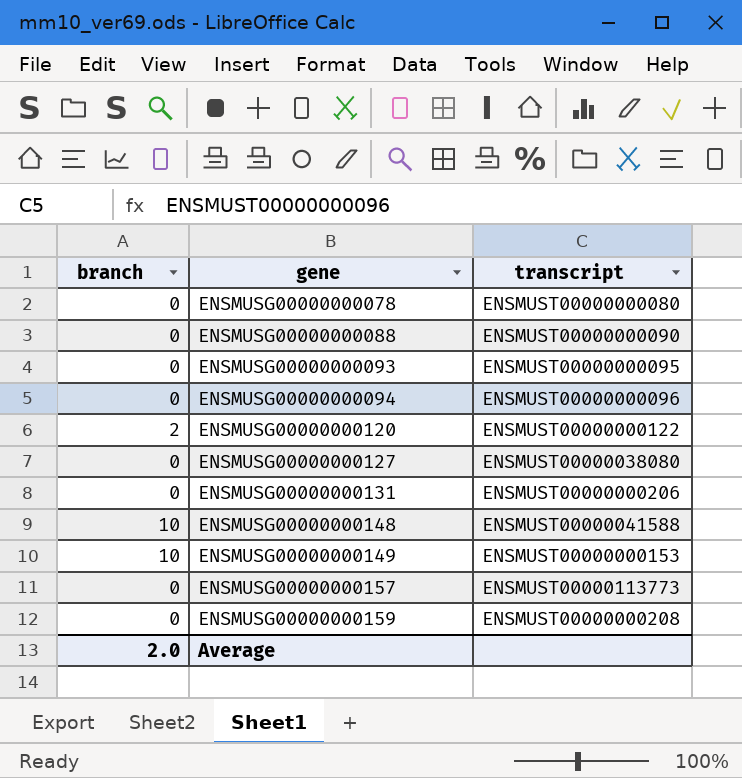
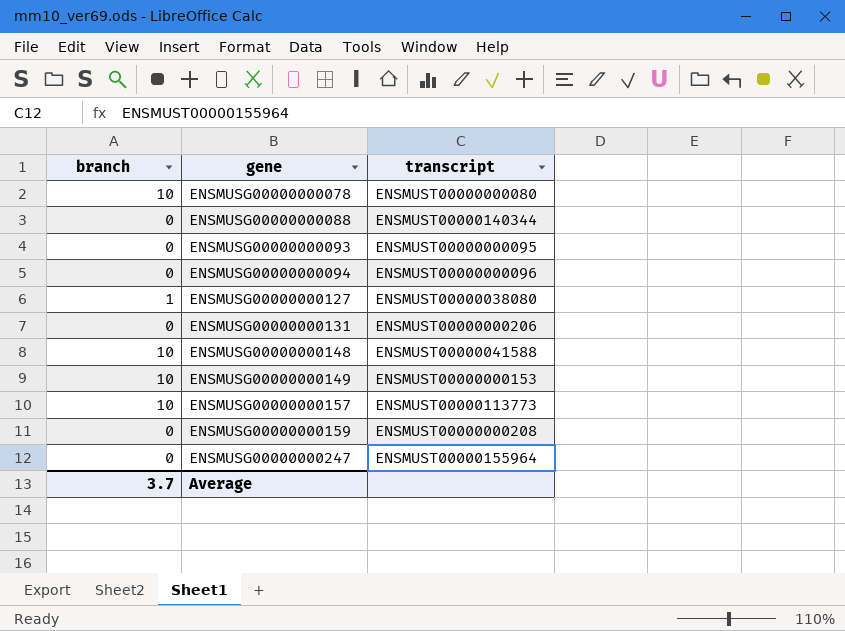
row ENSMUSG00000000120: 2 | ENSMUST00000000122 -> none
ENSMUSG00000000078 | branch: 0 -> 10
ENSMUSG00000000088 | transcript: ENSMUST00000000090 -> ENSMUST00000140344
ENSMUSG00000000127 | branch: 0 -> 1
ENSMUSG00000000157 | branch: 0 -> 10
row ENSMUSG00000000247: none -> 0 | ENSMUST00000155964
Average | branch: 2.0 -> 3.7

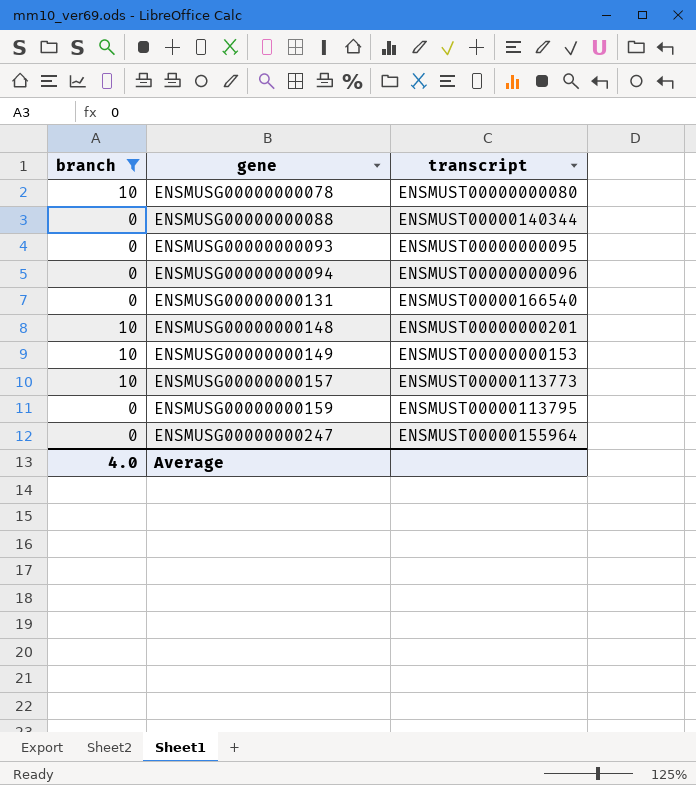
filter: none -> branch != 1
ENSMUSG00000000131 | transcript: ENSMUST00000000206 -> ENSMUST00000166540
ENSMUSG00000000148 | transcript: ENSMUST00000041588 -> ENSMUST00000000201
ENSMUSG00000000159 | transcript: ENSMUST00000000208 -> ENSMUST00000113795
Average | branch: 3.7 -> 4.0

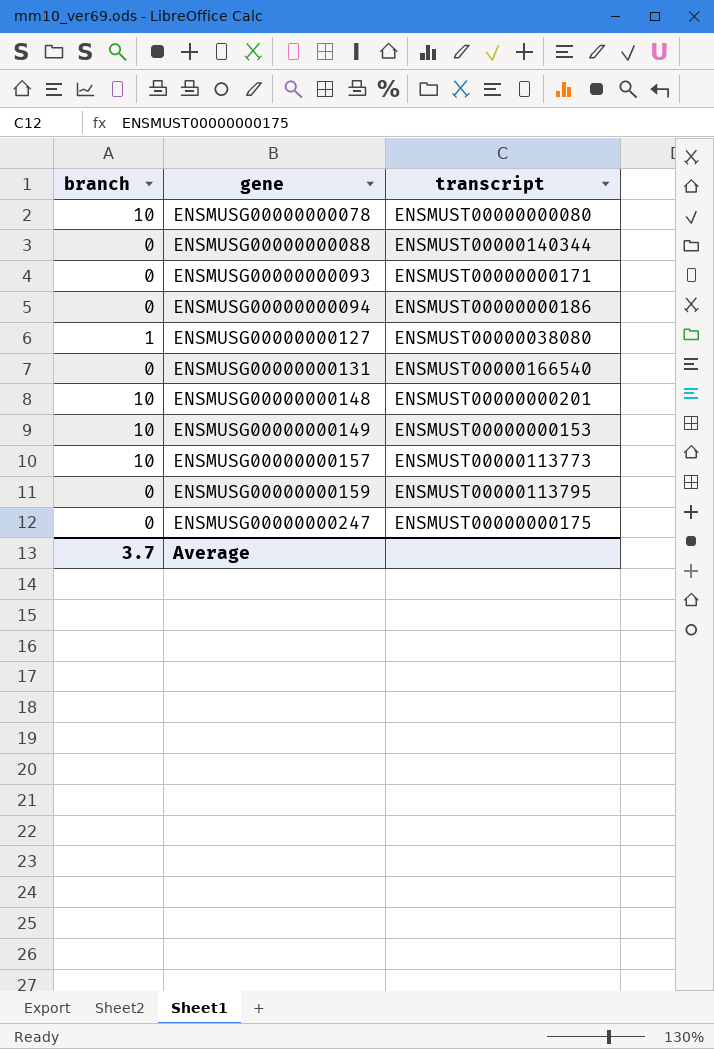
filter: branch != 1 -> none
ENSMUSG00000000093 | transcript: ENSMUST00000000095 -> ENSMUST00000000171
ENSMUSG00000000094 | transcript: ENSMUST00000000096 -> ENSMUST00000000186
ENSMUSG00000000247 | transcript: ENSMUST00000155964 -> ENSMUST00000000175
Average | branch: 4.0 -> 3.7

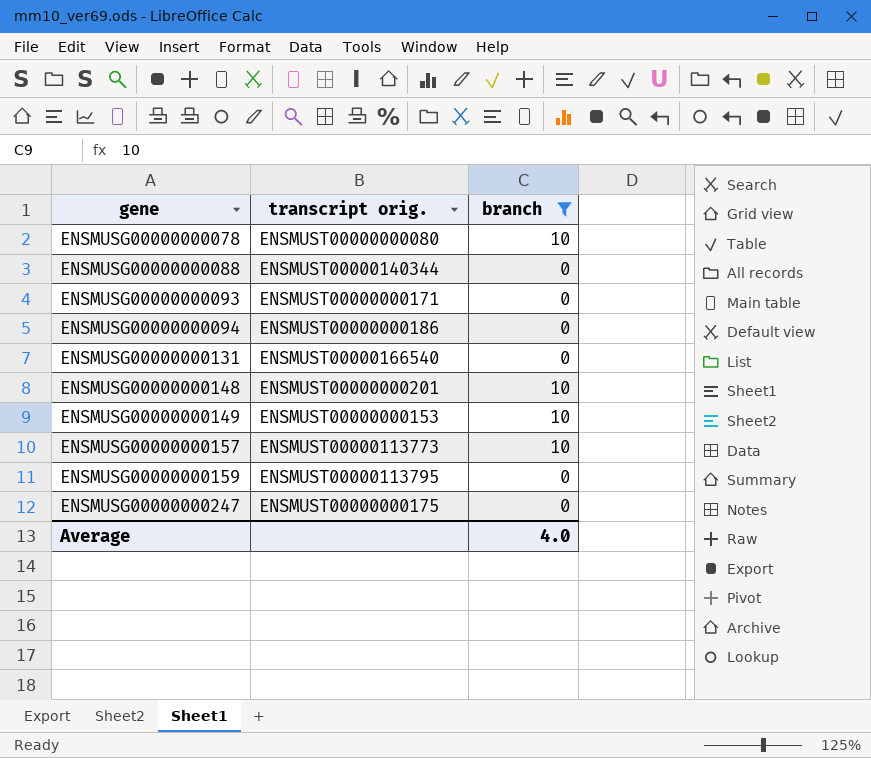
filter: none -> branch != 1
column name: transcript -> transcript orig.
column branch | position: 1 -> 3
Average | branch: 3.7 -> 4.0

